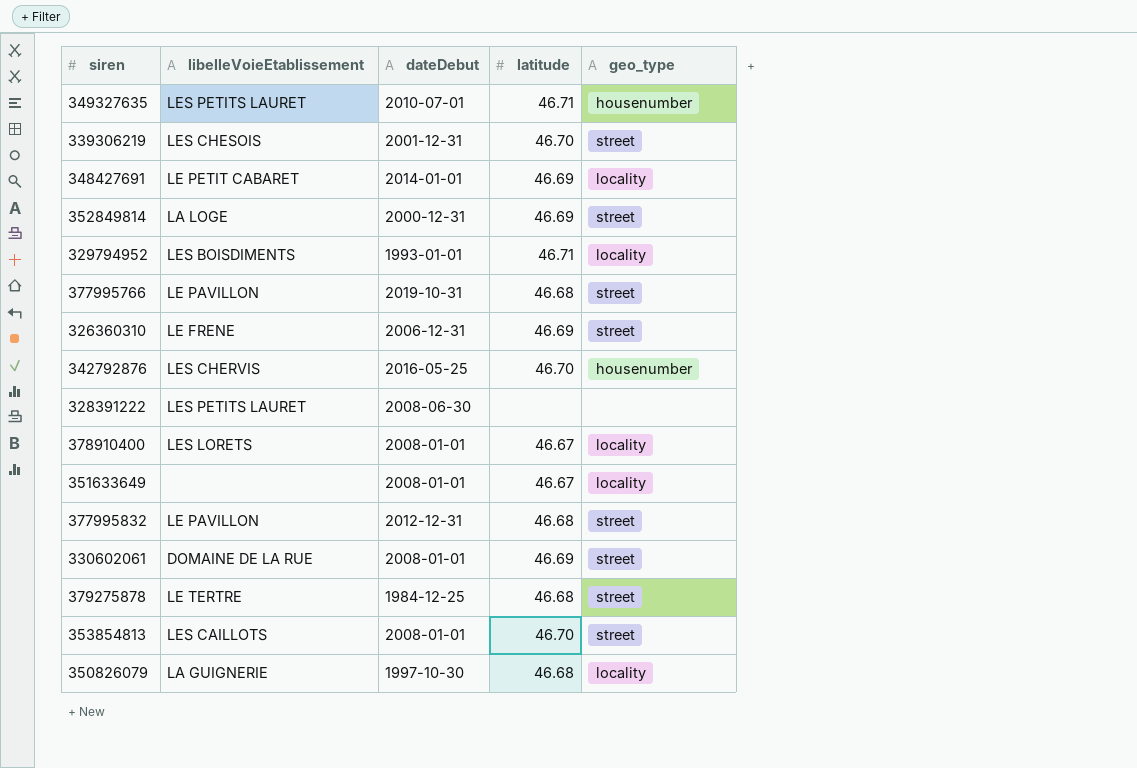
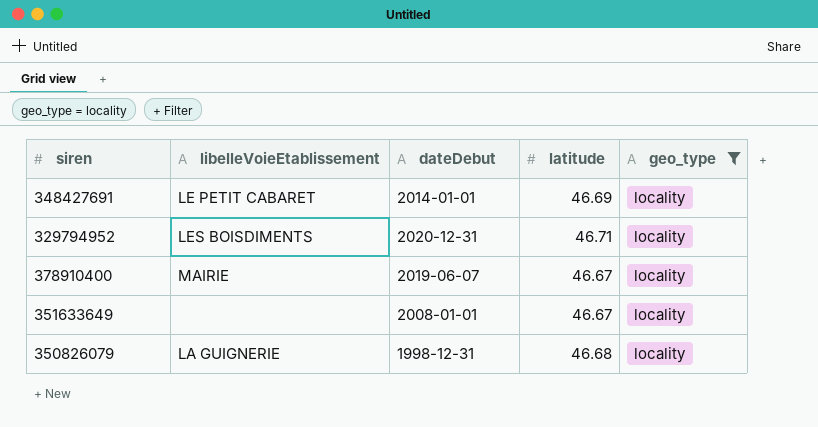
filter: none -> geo_type = locality
329794952 | dateDebut: 1993-01-01 -> 2020-12-31
378910400 | libelleVoieEtablissement: LES LORETS -> MAIRIE
378910400 | dateDebut: 2008-01-01 -> 2019-06-07
350826079 | dateDebut: 1997-10-30 -> 1998-12-31

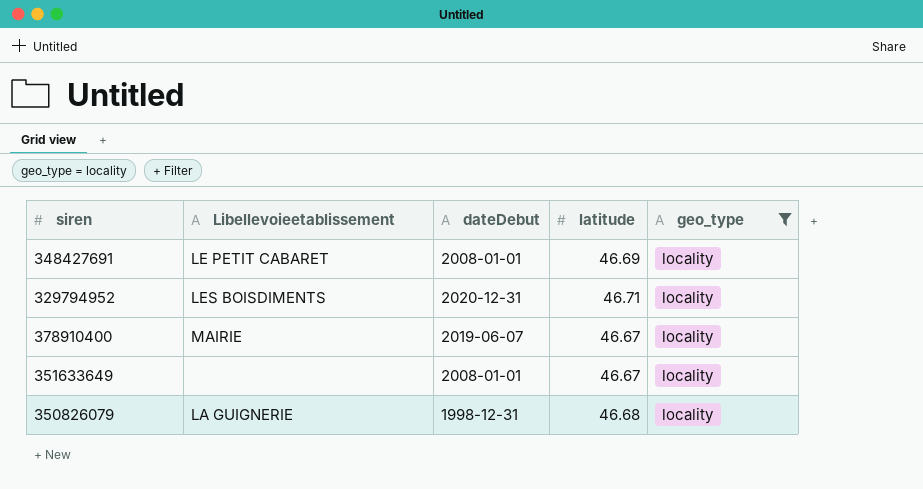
column name: libelleVoieEtablissement -> Libellevoieetablissement
348427691 | dateDebut: 2014-01-01 -> 2008-01-01

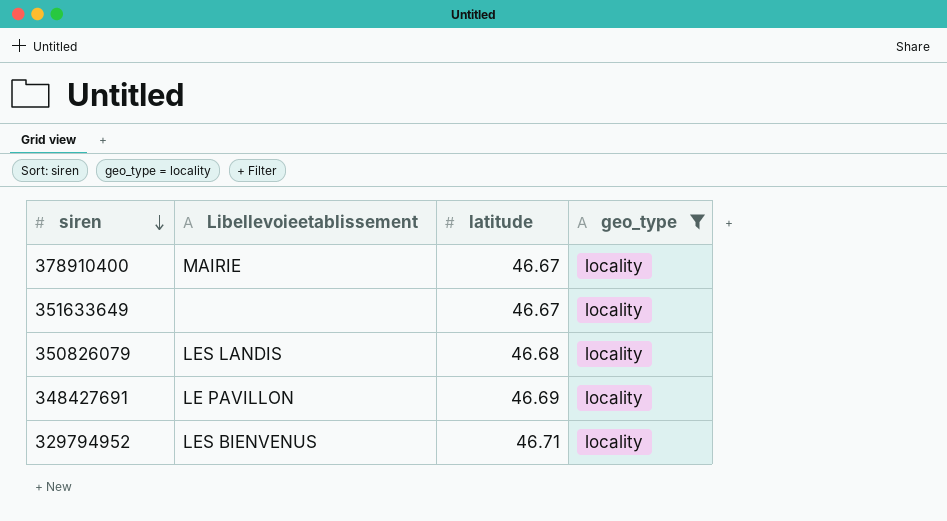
row order: none -> siren descending
column dateDebut | position: 3 -> none
350826079 | Libellevoieetablissement: LA GUIGNERIE -> LES LANDIS
348427691 | Libellevoieetablissement: LE PETIT CABARET -> LE PAVILLON
329794952 | Libellevoieetablissement: LES BOISDIMENTS -> LES BIENVENUS

